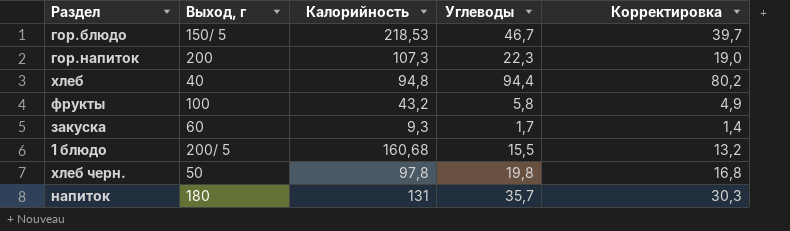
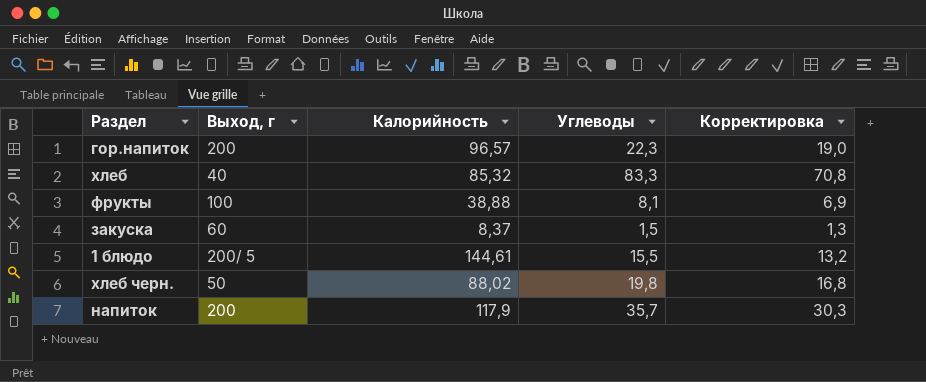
row гор.блюдо: 150/ 5 | 218,53 | 46,7 | 39,7 -> none
гор.напиток | Калорийность: 107,3 -> 96,57
хлеб | Калорийность: 94,8 -> 85,32
хлеб | Углеводы: 94,4 -> 83,3
хлеб | Корректировка: 80,2 -> 70,8
фрукты | Калорийность: 43,2 -> 38,88
фрукты | Углеводы: 5,8 -> 8,1
фрукты | Корректировка: 4,9 -> 6,9
закуска | Калорийность: 9,3 -> 8,37
закуска | Углеводы: 1,7 -> 1,5
закуска | Корректировка: 1,4 -> 1,3
1 блюдо | Калорийность: 160,68 -> 144,61
хлеб черн. | Калорийность: 97,8 -> 88,02
напиток | Выход, г: 180 -> 200
напиток | Калорийность: 131 -> 117,9

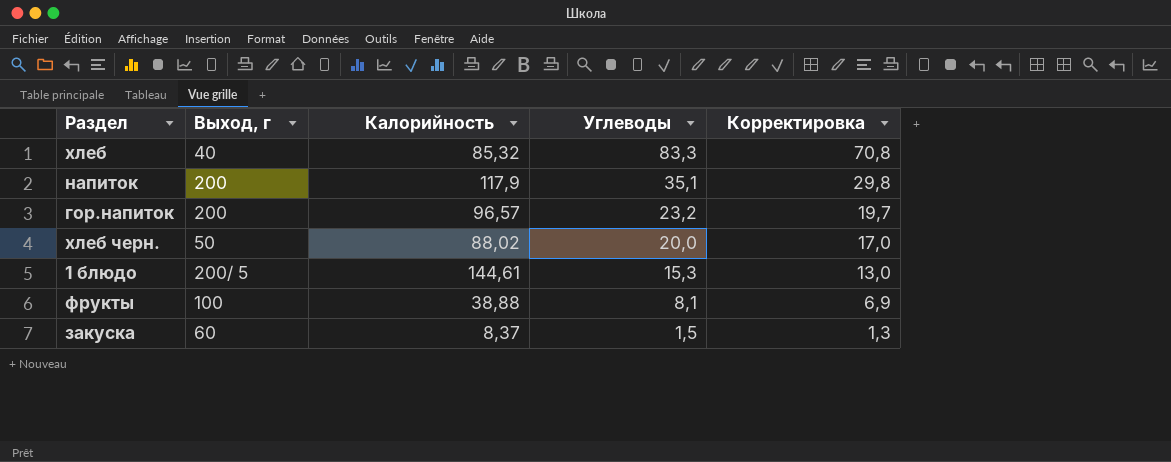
row order: none -> Углеводы descending
напиток | Углеводы: 35,7 -> 35,1
напиток | Корректировка: 30,3 -> 29,8
гор.напиток | Углеводы: 22,3 -> 23,2
гор.напиток | Корректировка: 19,0 -> 19,7
хлеб черн. | Углеводы: 19,8 -> 20,0
хлеб черн. | Корректировка: 16,8 -> 17,0
1 блюдо | Углеводы: 15,5 -> 15,3
1 блюдо | Корректировка: 13,2 -> 13,0

